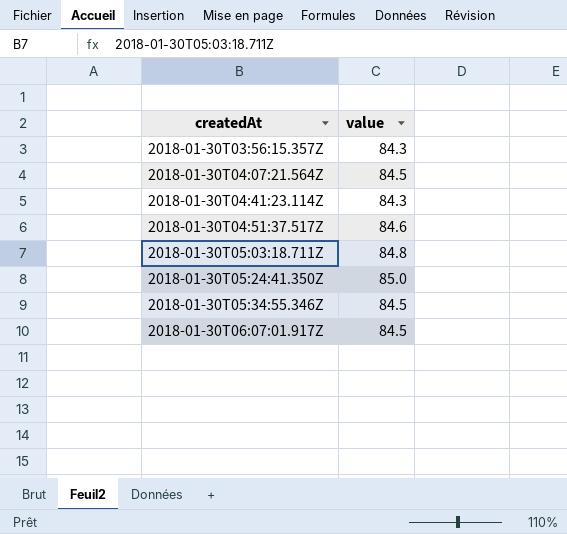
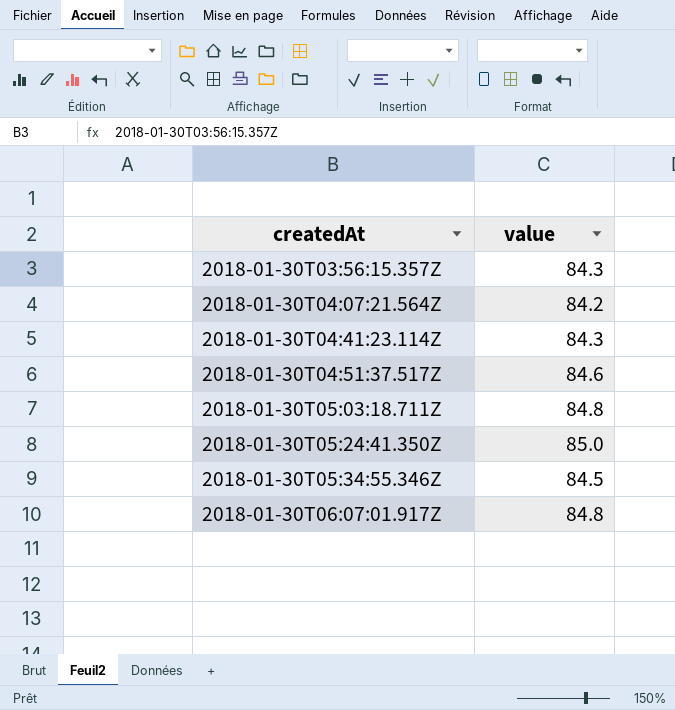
2018-01-30T04:07:21.564Z | value: 84.5 -> 84.2
2018-01-30T06:07:01.917Z | value: 84.5 -> 84.8

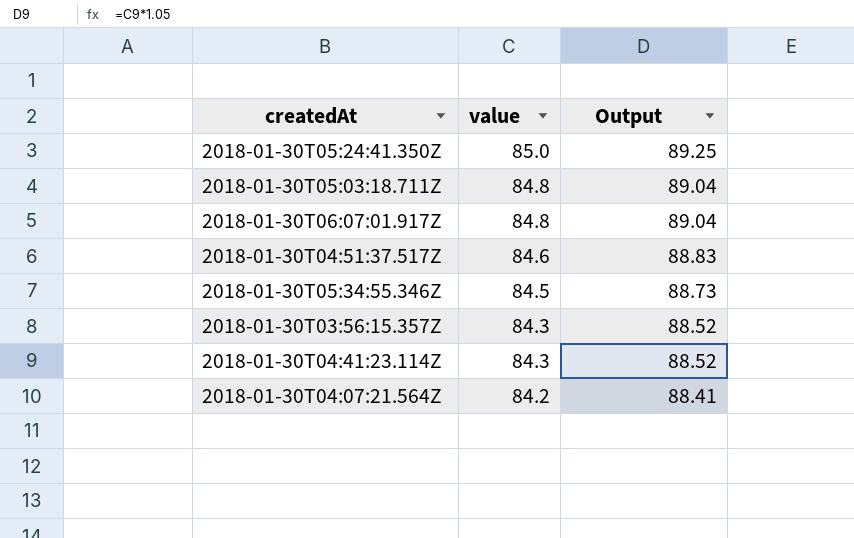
row order: createdAt ascending -> value descending
column Output | formula: none -> [value] * 1.05

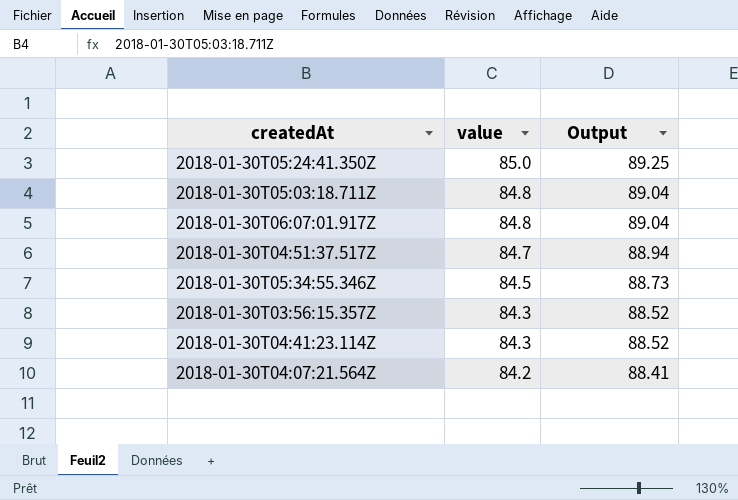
2018-01-30T04:51:37.517Z | value: 84.6 -> 84.7
2018-01-30T04:51:37.517Z | Output: 88.83 -> 88.94

